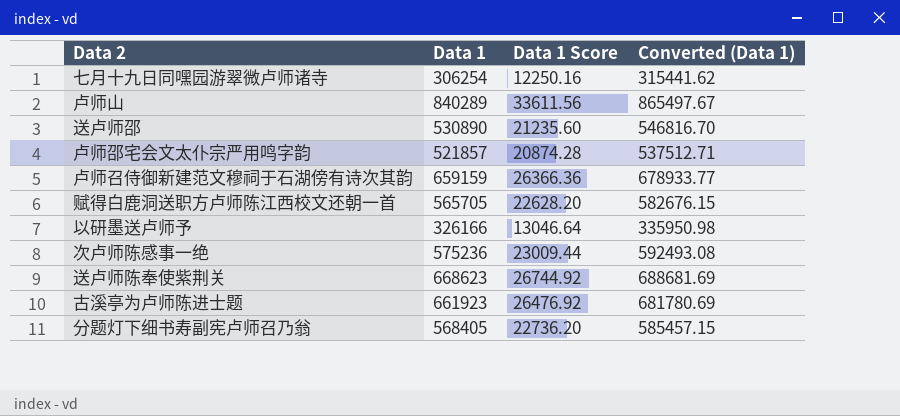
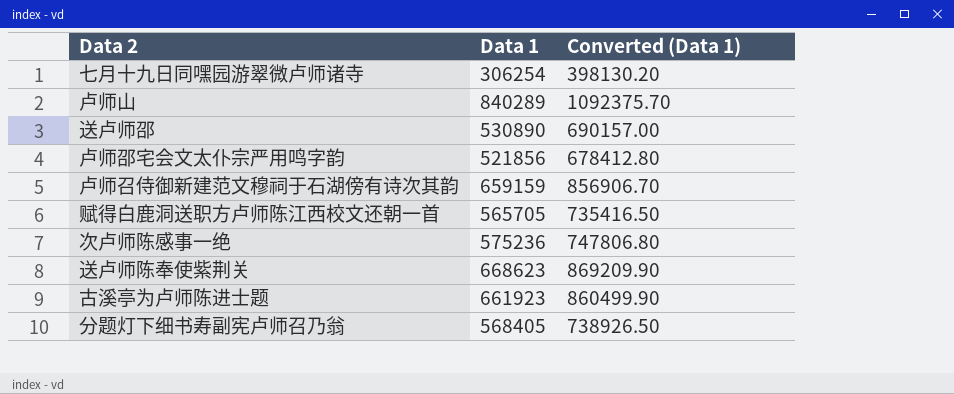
column Data 1 Score | formula: [Data 1] * 0.04 -> none
column Converted (Data 1) | formula: [Data 1] * 1.03 -> [Data 1] * 1.3
row 以研墨送卢师予: 326166 | 13046.64 | 335950.98 -> none
卢师邵宅会文太仆宗严用鸣字韵 | Data 1: 521857 -> 521856

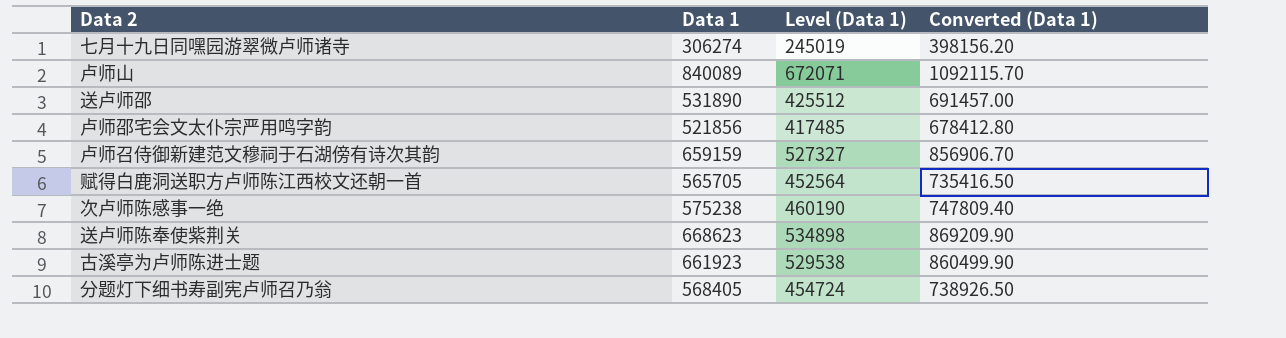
column Level (Data 1) | formula: none -> [Data 1] * 0.8
七月十九日同嘿园游翠微卢师诸寺 | Data 1: 306254 -> 306274
七月十九日同嘿园游翠微卢师诸寺 | Converted (Data 1): 398130.20 -> 398156.20
卢师山 | Data 1: 840289 -> 840089
卢师山 | Converted (Data 1): 1092375.70 -> 1092115.70
送卢师邵 | Data 1: 530890 -> 531890
送卢师邵 | Converted (Data 1): 690157.00 -> 691457.00
次卢师陈感事一绝 | Data 1: 575236 -> 575238
次卢师陈感事一绝 | Converted (Data 1): 747806.80 -> 747809.40

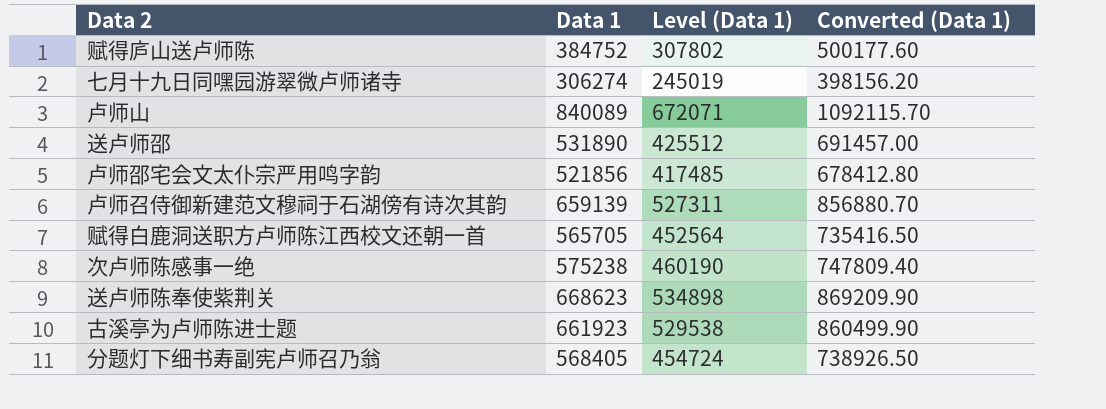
row 赋得庐山送卢师陈: none -> 384752 | 307802 | 500177.60
卢师召侍御新建范文穆祠于石湖傍有诗次其韵 | Data 1: 659159 -> 659139
卢师召侍御新建范文穆祠于石湖傍有诗次其韵 | Level (Data 1): 527327 -> 527311
卢师召侍御新建范文穆祠于石湖傍有诗次其韵 | Converted (Data 1): 856906.70 -> 856880.70

